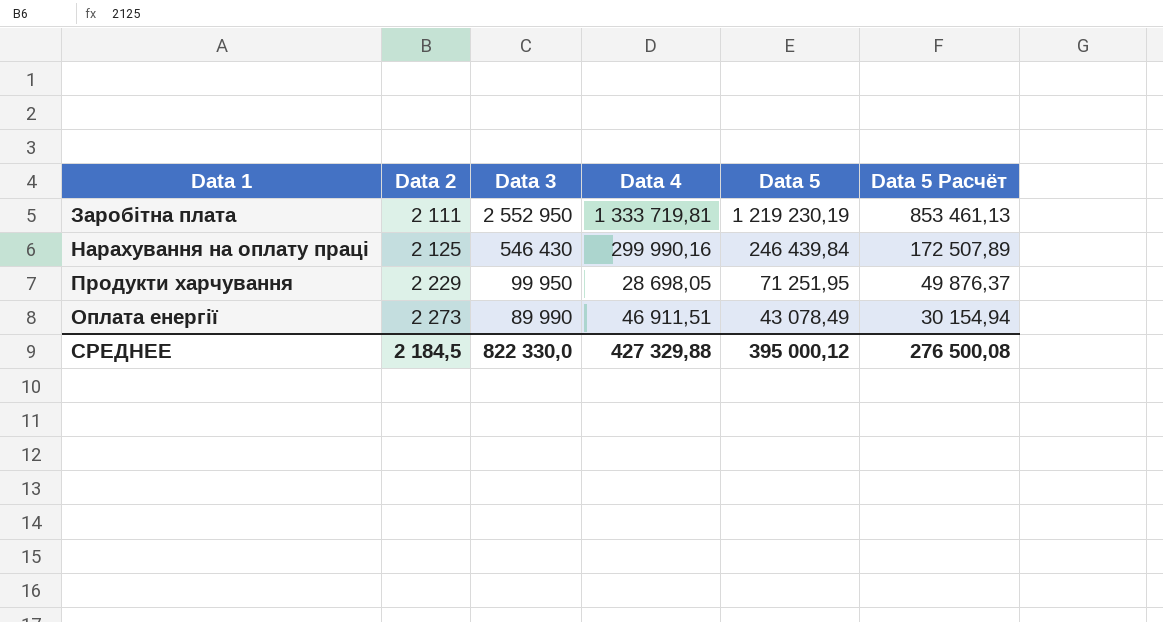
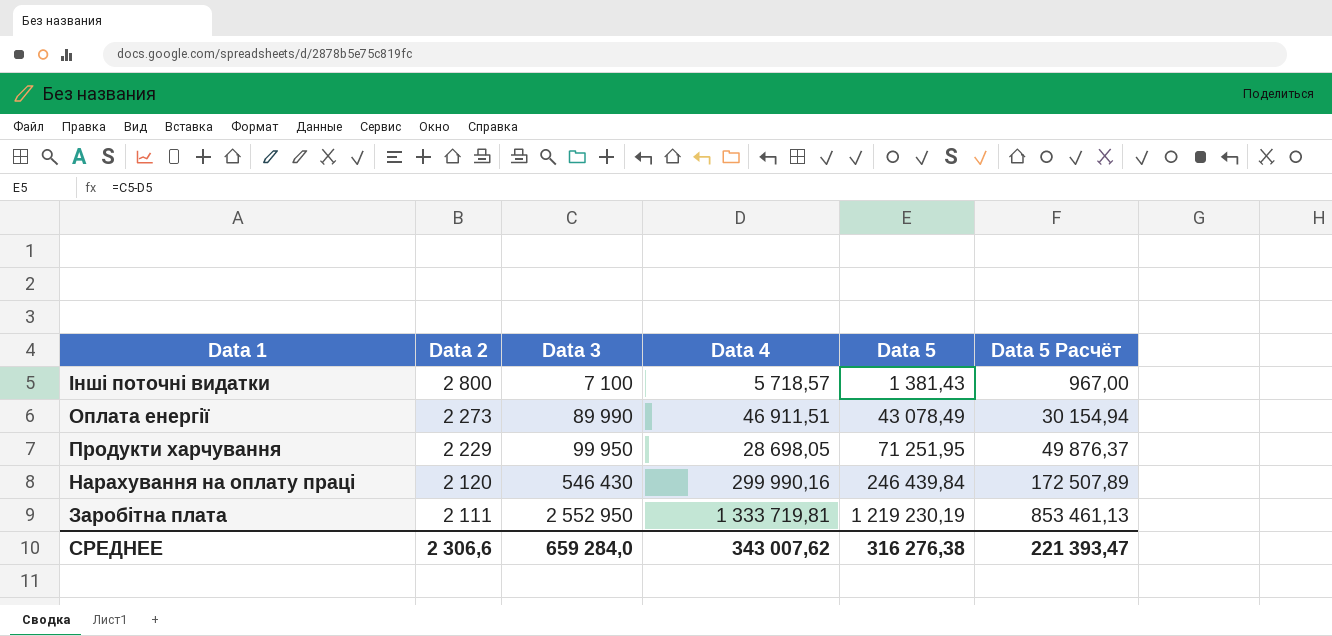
row order: Data 2 ascending -> Data 2 descending
row Інші поточні видатки: none -> 2 800 | 7 100 | 5 718,57 | 1 381,43 | 967,00
Нарахування на оплату праці | Data 2: 2 125 -> 2 120
СРЕДНЕЕ | Data 2: 2 184,5 -> 2 306,6
СРЕДНЕЕ | Data 3: 822 330,0 -> 659 284,0
СРЕДНЕЕ | Data 4: 427 329,88 -> 343 007,62
СРЕДНЕЕ | Data 5: 395 000,12 -> 316 276,38
СРЕДНЕЕ | Data 5 Расчёт: 276 500,08 -> 221 393,47

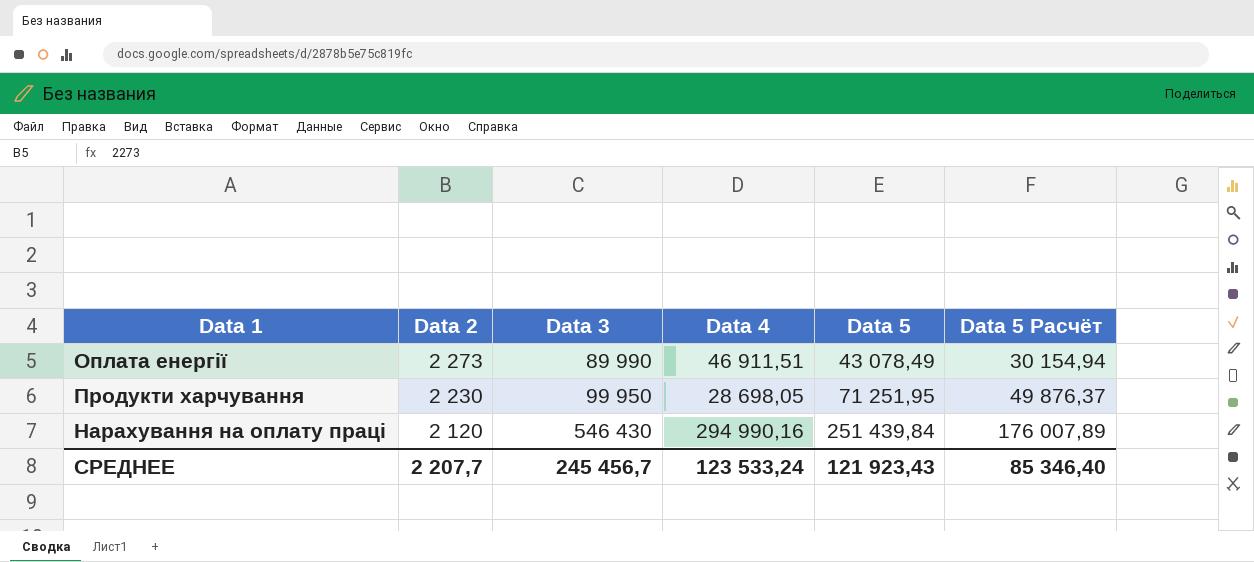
row Інші поточні видатки: 2 800 | 7 100 | 5 718,57 | 1 381,43 | 967,00 -> none
row Заробітна плата: 2 111 | 2 552 950 | 1 333 719,81 | 1 219 230,19 | 853 461,13 -> none
Продукти харчування | Data 2: 2 229 -> 2 230
Нарахування на оплату праці | Data 4: 299 990,16 -> 294 990,16
Нарахування на оплату праці | Data 5: 246 439,84 -> 251 439,84
Нарахування на оплату праці | Data 5 Расчёт: 172 507,89 -> 176 007,89
СРЕДНЕЕ | Data 2: 2 306,6 -> 2 207,7
СРЕДНЕЕ | Data 3: 659 284,0 -> 245 456,7
СРЕДНЕЕ | Data 4: 343 007,62 -> 123 533,24
СРЕДНЕЕ | Data 5: 316 276,38 -> 121 923,43
СРЕДНЕЕ | Data 5 Расчёт: 221 393,47 -> 85 346,40

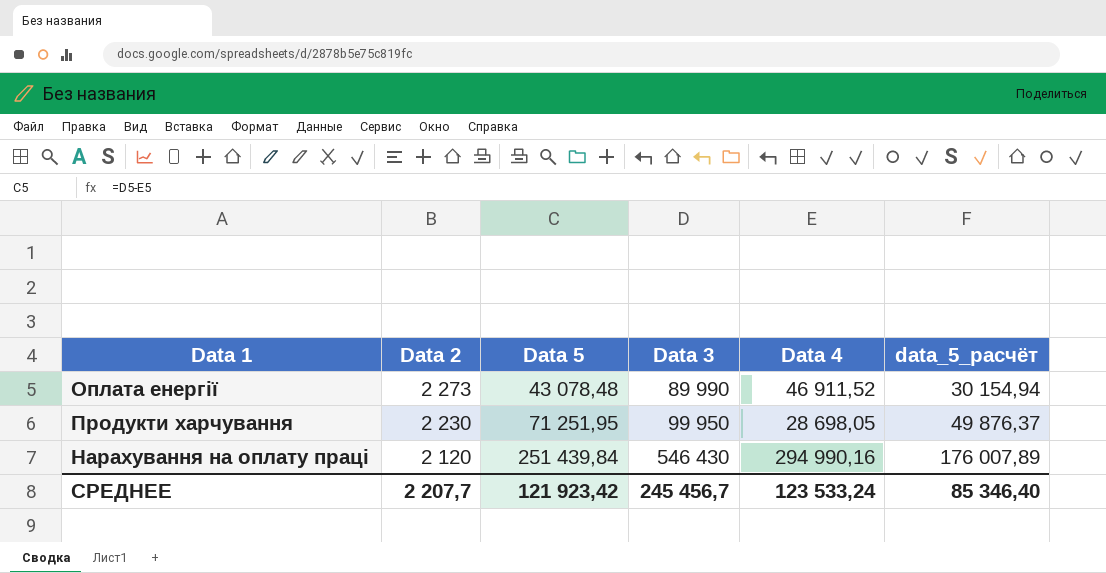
column Data 5 | position: 5 -> 3
column name: Data 5 Расчёт -> data_5_расчёт
Оплата енергії | Data 5: 43 078,49 -> 43 078,48
Оплата енергії | Data 4: 46 911,51 -> 46 911,52
СРЕДНЕЕ | Data 5: 121 923,43 -> 121 923,42

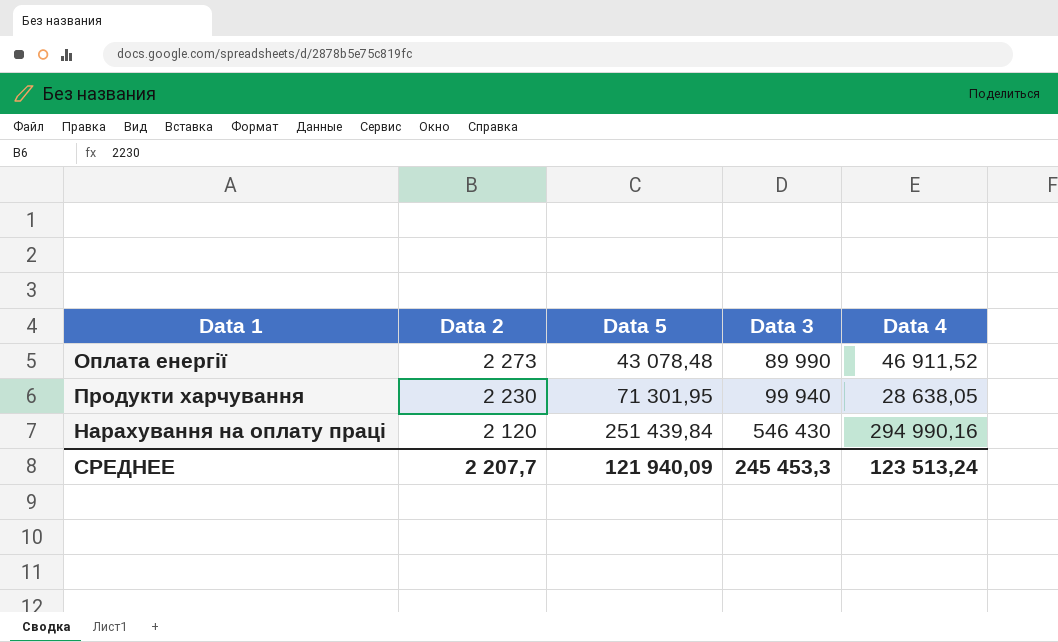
column data_5_расчёт | formula: [Data 5] * 0,7 -> none
Продукти харчування | Data 5: 71 251,95 -> 71 301,95
Продукти харчування | Data 3: 99 950 -> 99 940
Продукти харчування | Data 4: 28 698,05 -> 28 638,05
СРЕДНЕЕ | Data 5: 121 923,42 -> 121 940,09
СРЕДНЕЕ | Data 3: 245 456,7 -> 245 453,3
СРЕДНЕЕ | Data 4: 123 533,24 -> 123 513,24

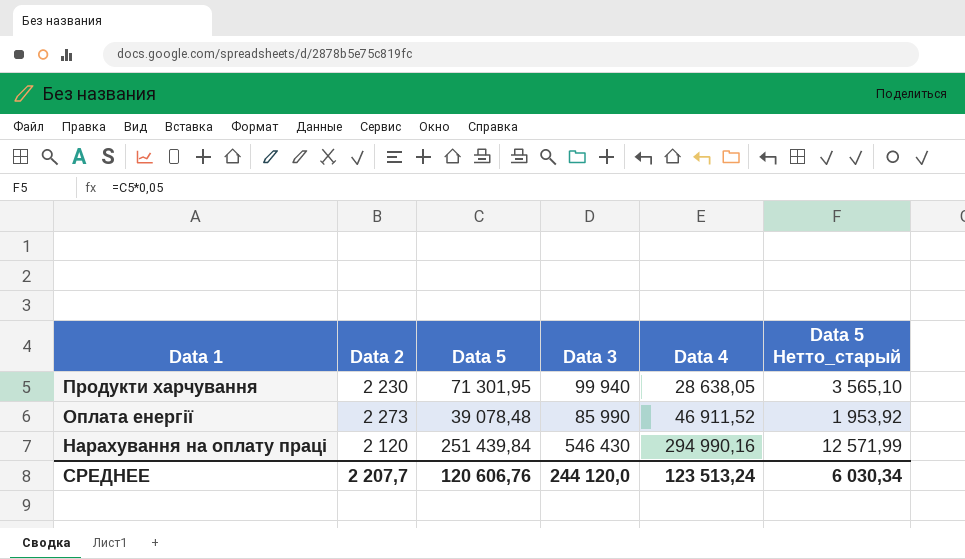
row order: Data 2 descending -> Data 1 descending
column Data 5 Нетто_старый | formula: none -> [Data 5] * 0,05
Оплата енергії | Data 5: 43 078,48 -> 39 078,48
Оплата енергії | Data 3: 89 990 -> 85 990
СРЕДНЕЕ | Data 5: 121 940,09 -> 120 606,76
СРЕДНЕЕ | Data 3: 245 453,3 -> 244 120,0

